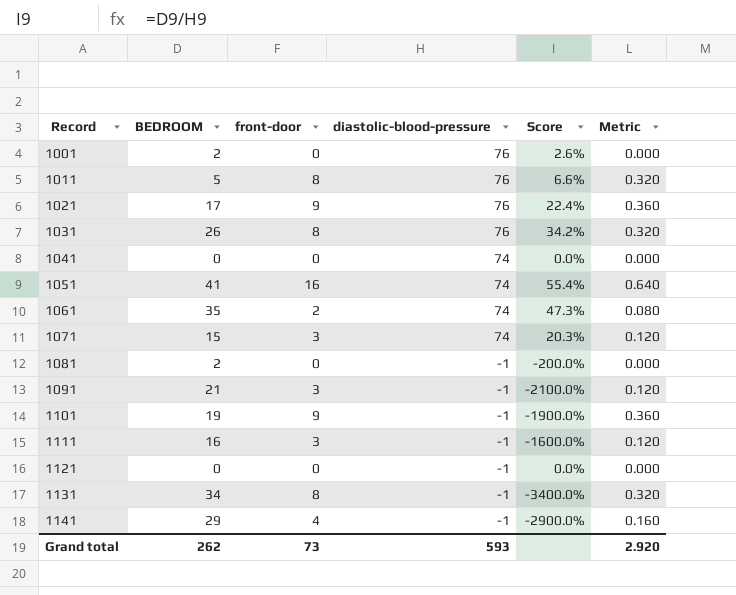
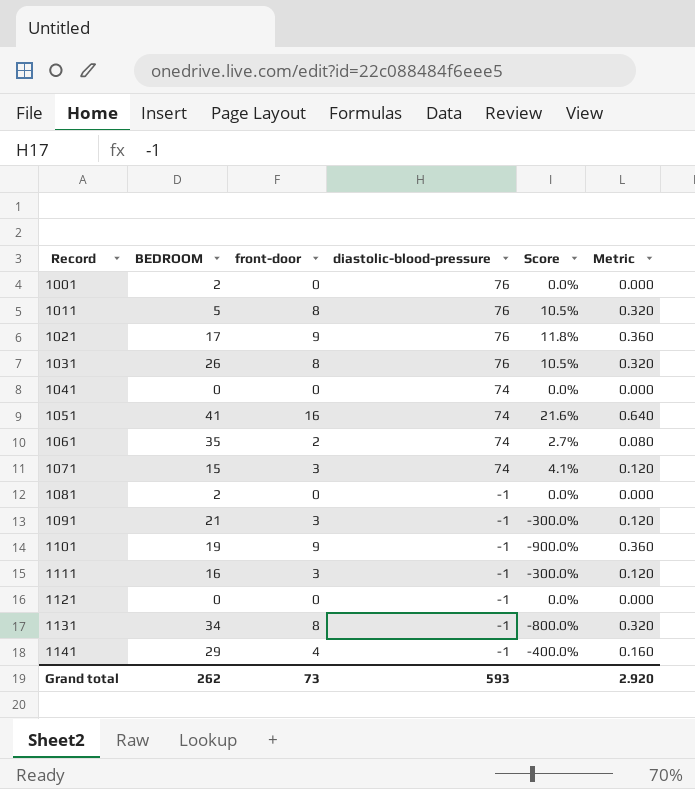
column Score | formula: [BEDROOM] / [diastolic-blood-pressure] -> [front-door] / [diastolic-blood-pressure]

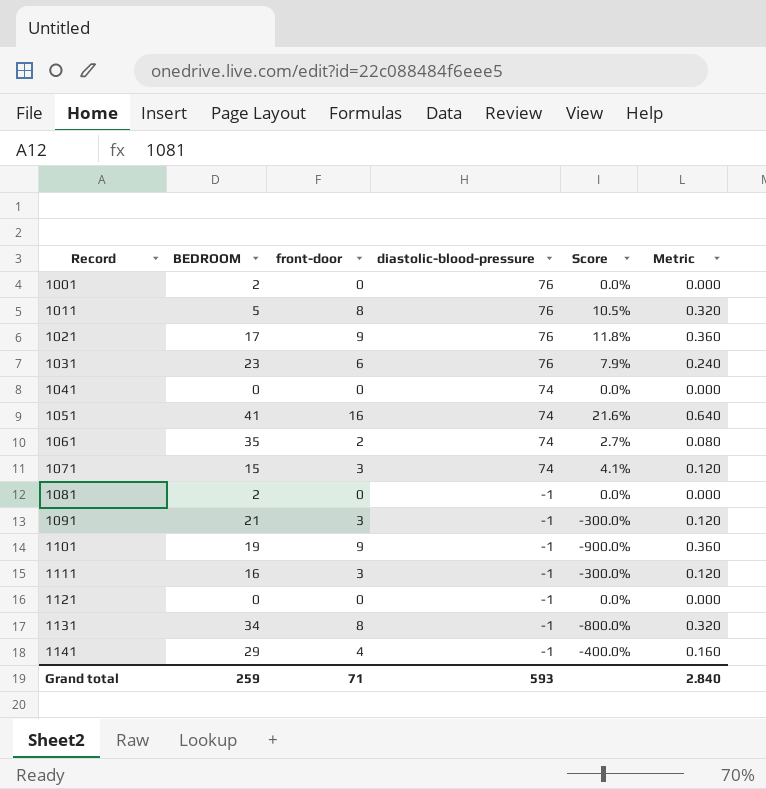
1031 | BEDROOM: 26 -> 23
1031 | front-door: 8 -> 6
1031 | Score: 10.5% -> 7.9%
1031 | Metric: 0.320 -> 0.240
Grand total | BEDROOM: 262 -> 259
Grand total | front-door: 73 -> 71
Grand total | Metric: 2.920 -> 2.840

